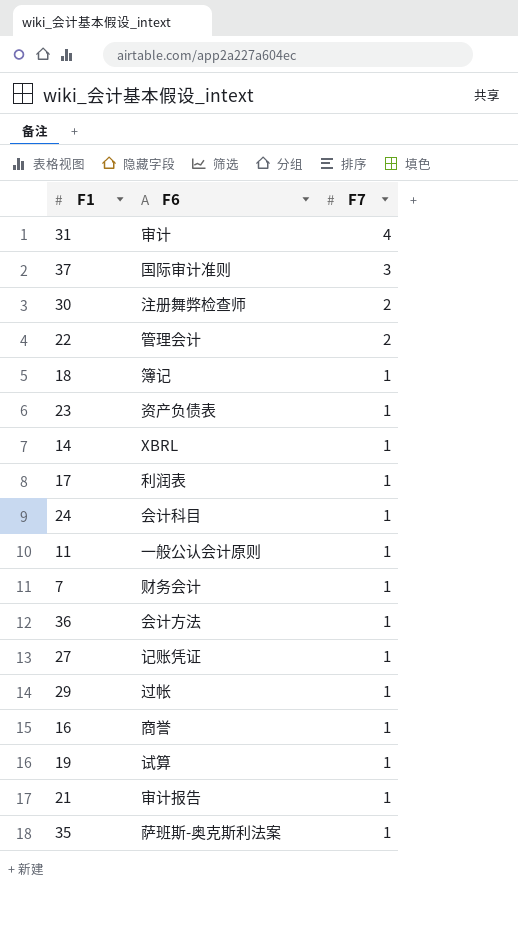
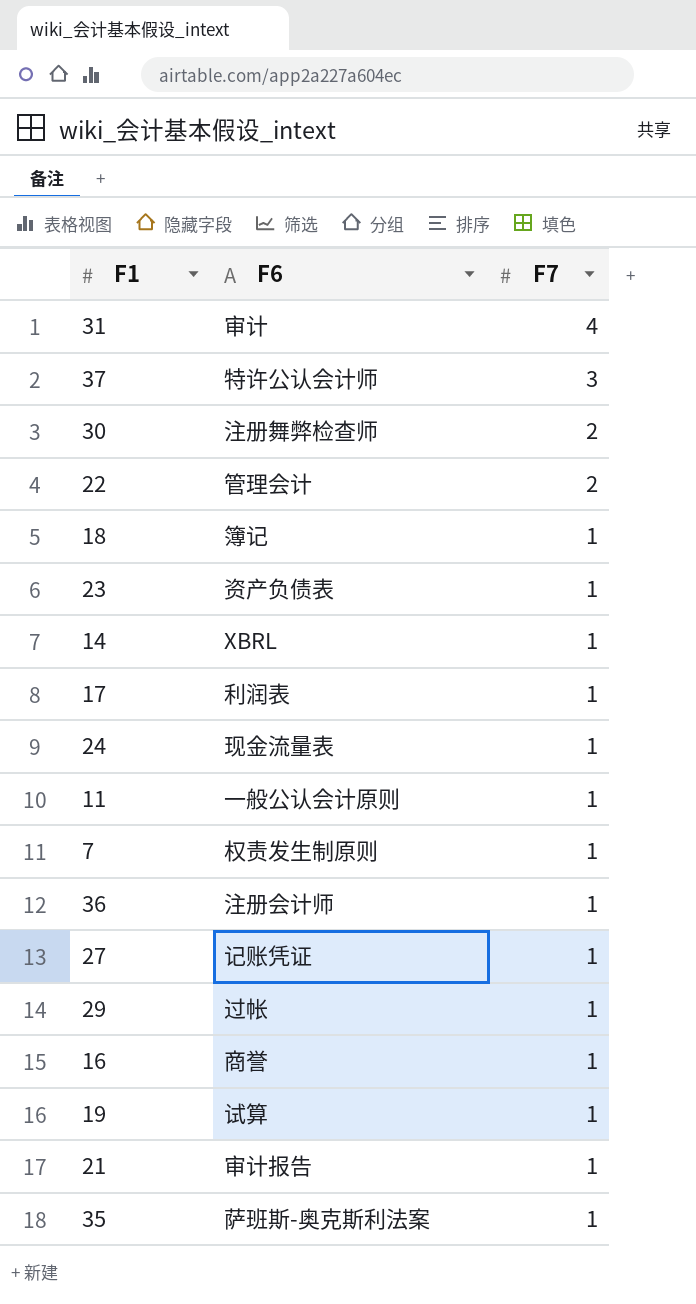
37 | F6: 国际审计准则 -> 特许公认会计师
24 | F6: 会计科目 -> 现金流量表
7 | F6: 财务会计 -> 权责发生制原则
36 | F6: 会计方法 -> 注册会计师

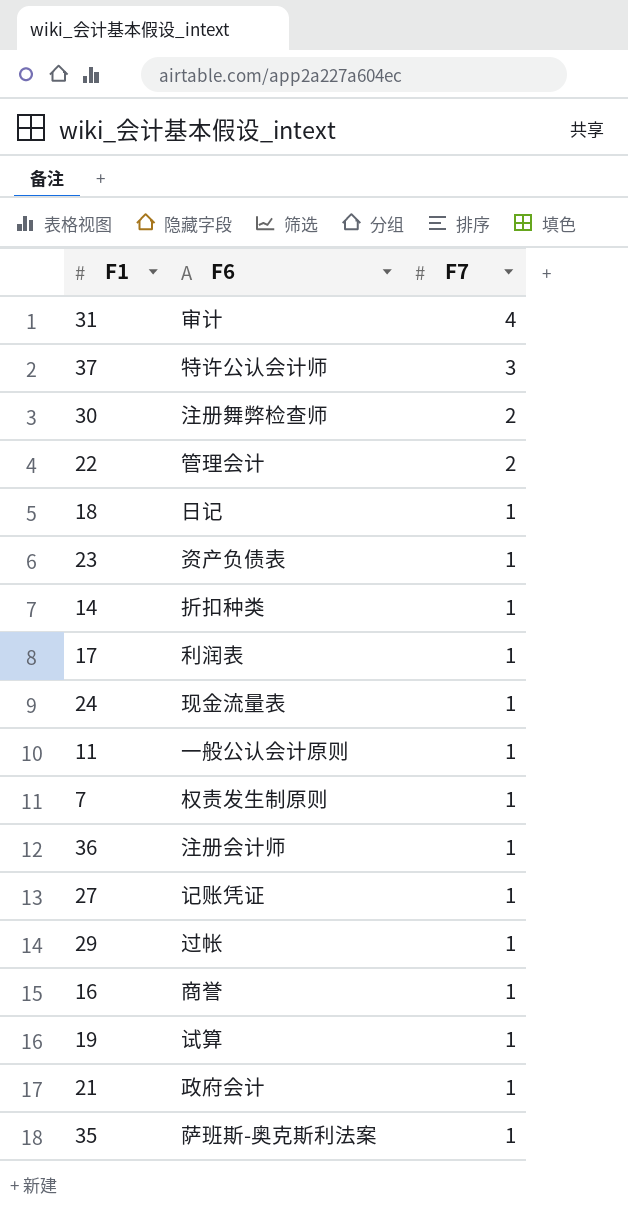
18 | F6: 簿记 -> 日记
14 | F6: XBRL -> 折扣种类
21 | F6: 审计报告 -> 政府会计

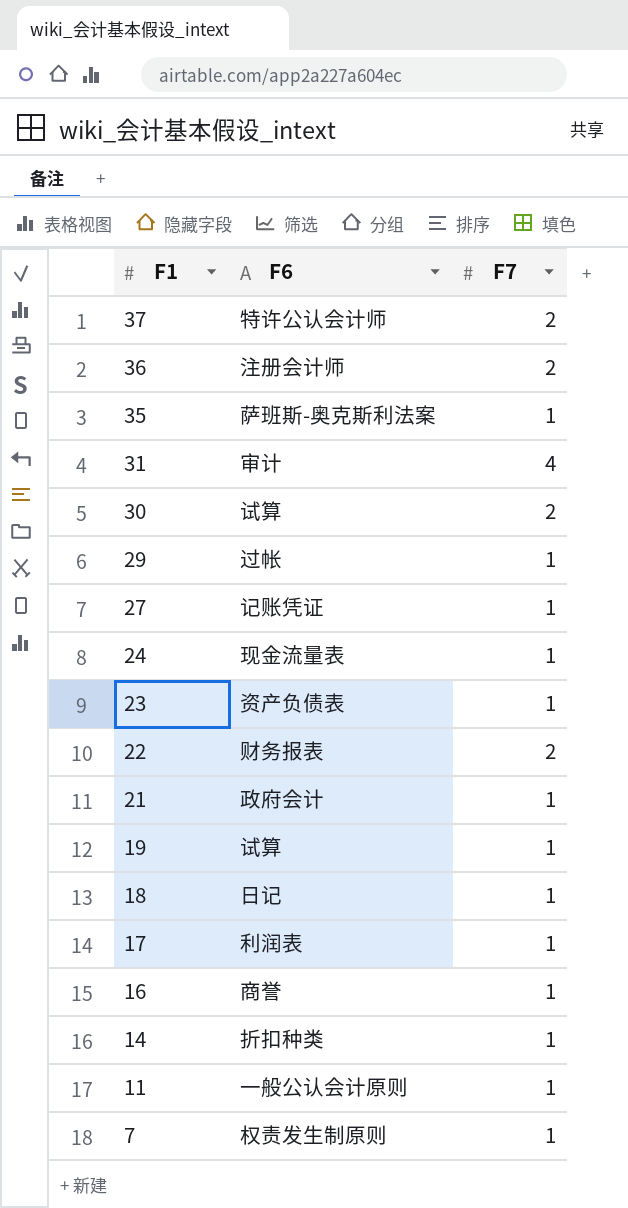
row order: F7 descending -> F1 descending
37 | F7: 3 -> 2
36 | F7: 1 -> 2
30 | F6: 注册舞弊检查师 -> 试算
22 | F6: 管理会计 -> 财务报表

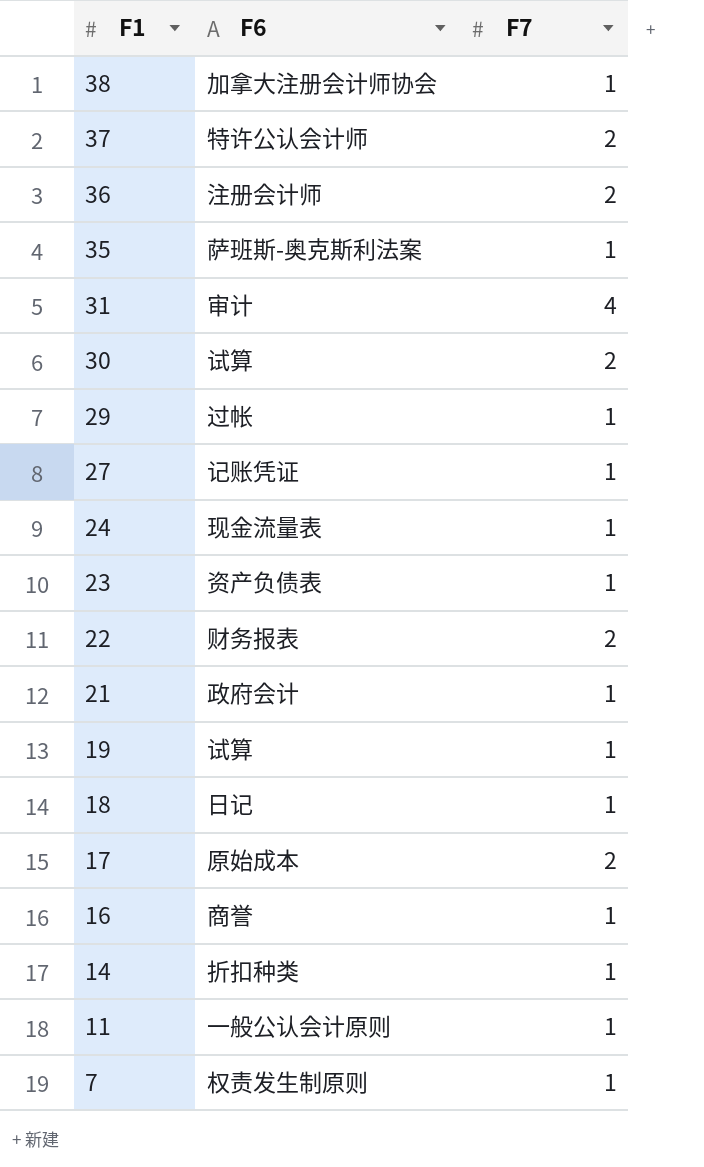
row 38: none -> 加拿大注册会计师协会 | 1
17 | F6: 利润表 -> 原始成本
17 | F7: 1 -> 2

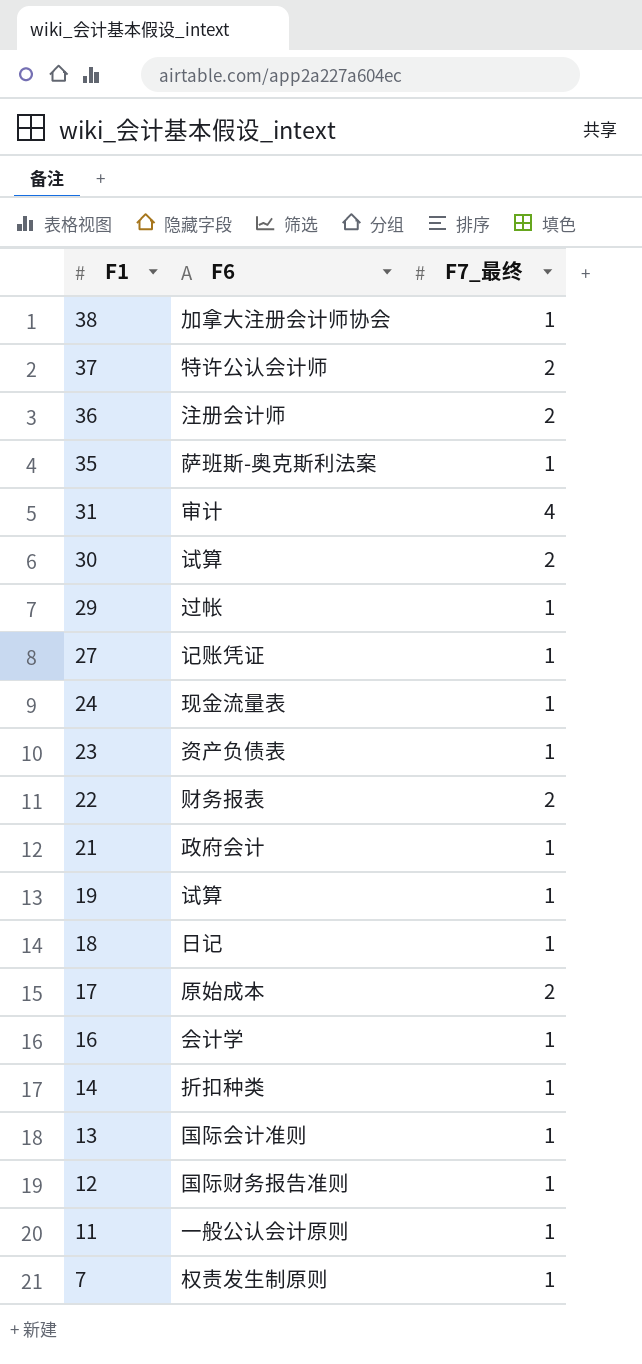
column name: F7 -> F7_最终
16 | F6: 商誉 -> 会计学
row 13: none -> 国际会计准则 | 1
row 12: none -> 国际财务报告准则 | 1

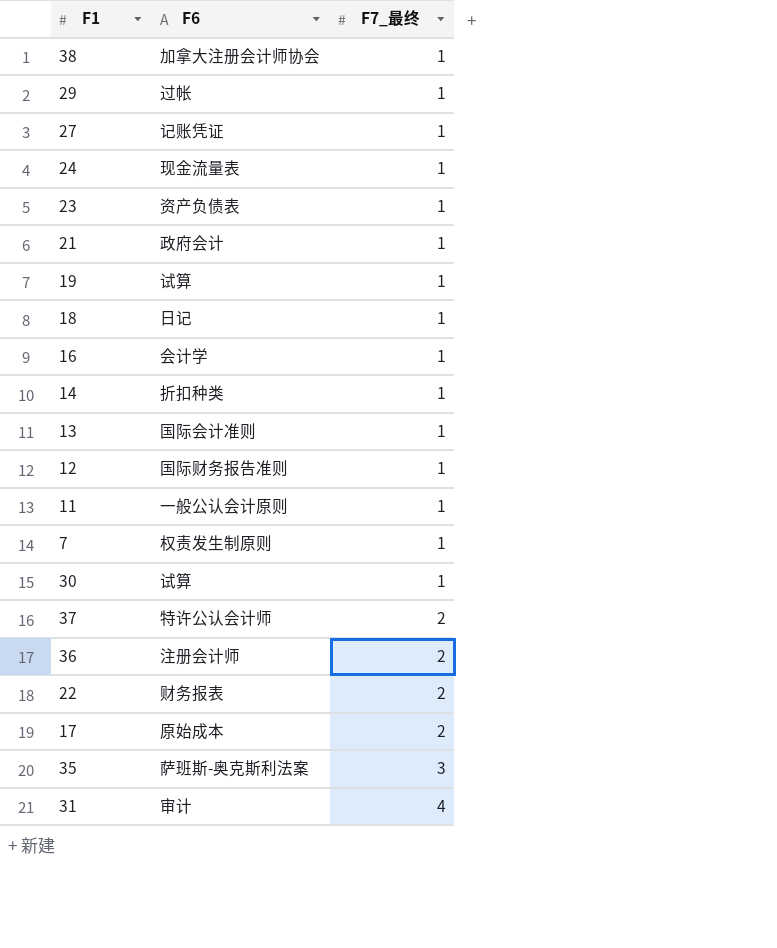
row order: F1 descending -> F7_最终 ascending
30 | F7_最终: 2 -> 1
35 | F7_最终: 1 -> 3

